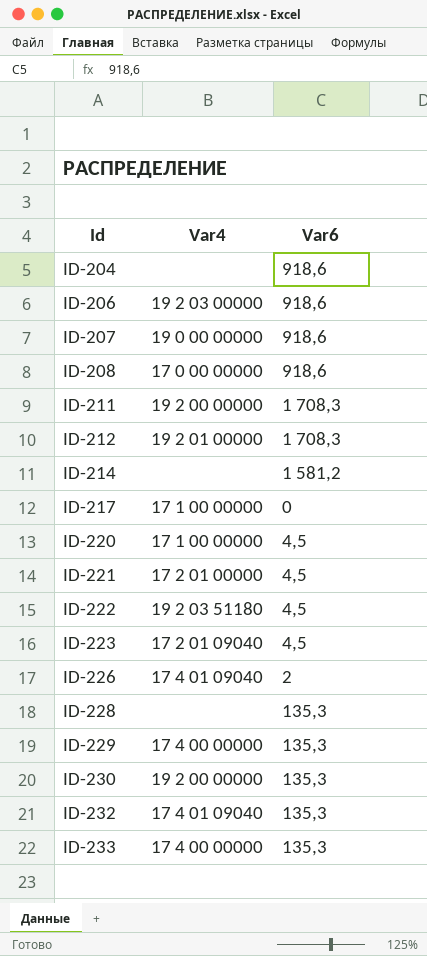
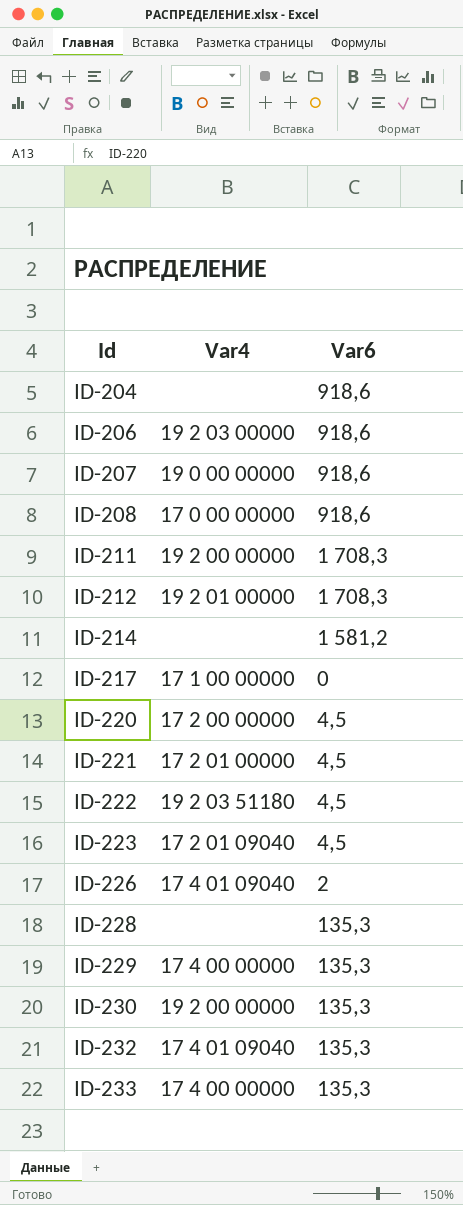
ID-220 | Var4: 17 1 00 00000 -> 17 2 00 00000

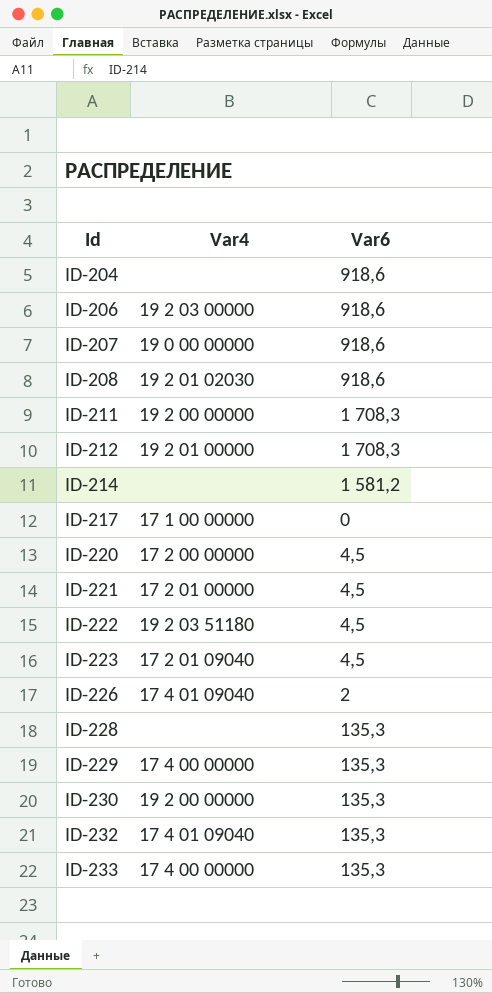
ID-208 | Var4: 17 0 00 00000 -> 19 2 01 02030

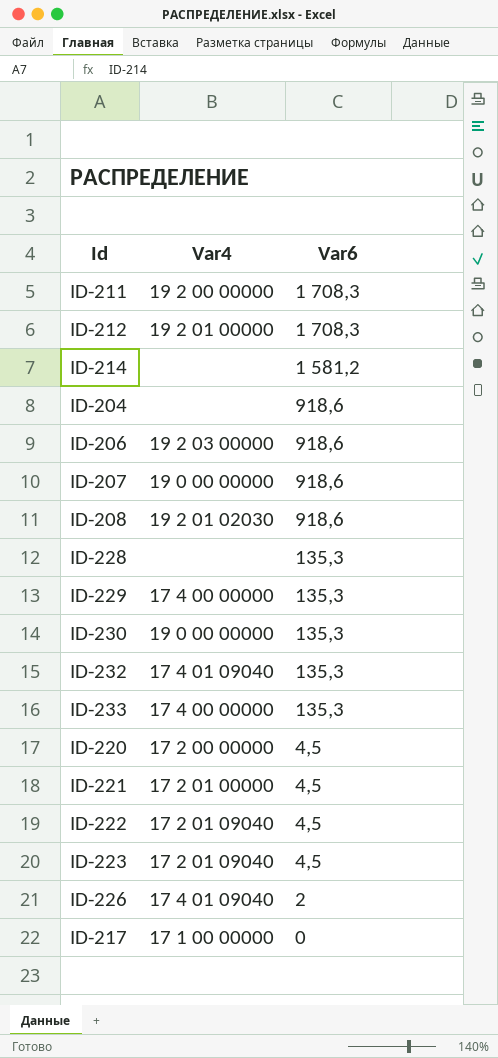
row order: Id ascending -> Var6 descending
ID-230 | Var4: 19 2 00 00000 -> 19 0 00 00000
ID-222 | Var4: 19 2 03 51180 -> 17 2 01 09040

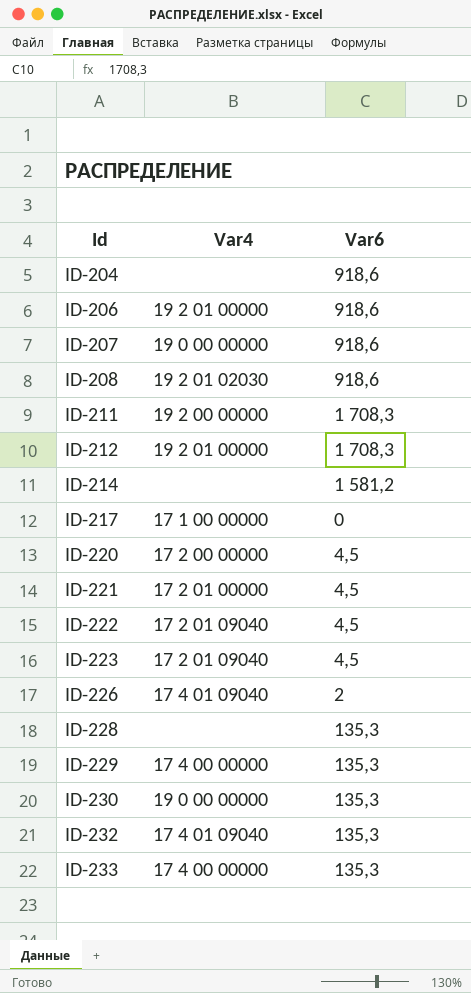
row order: Var6 descending -> Id ascending
ID-206 | Var4: 19 2 03 00000 -> 19 2 01 00000

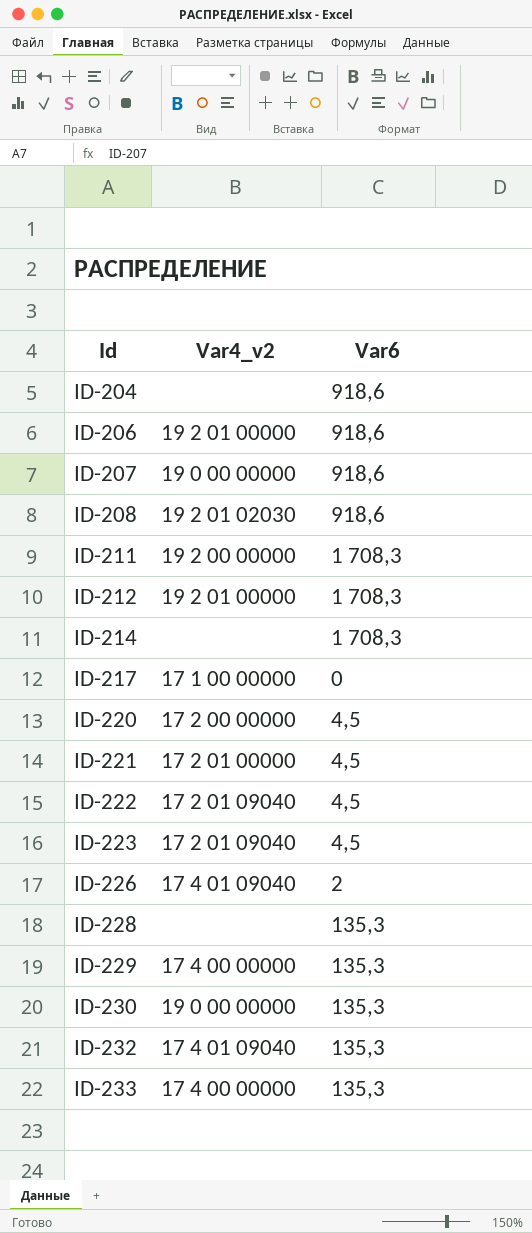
column name: Var4 -> Var4_v2
ID-214 | Var6: 1 581,2 -> 1 708,3

